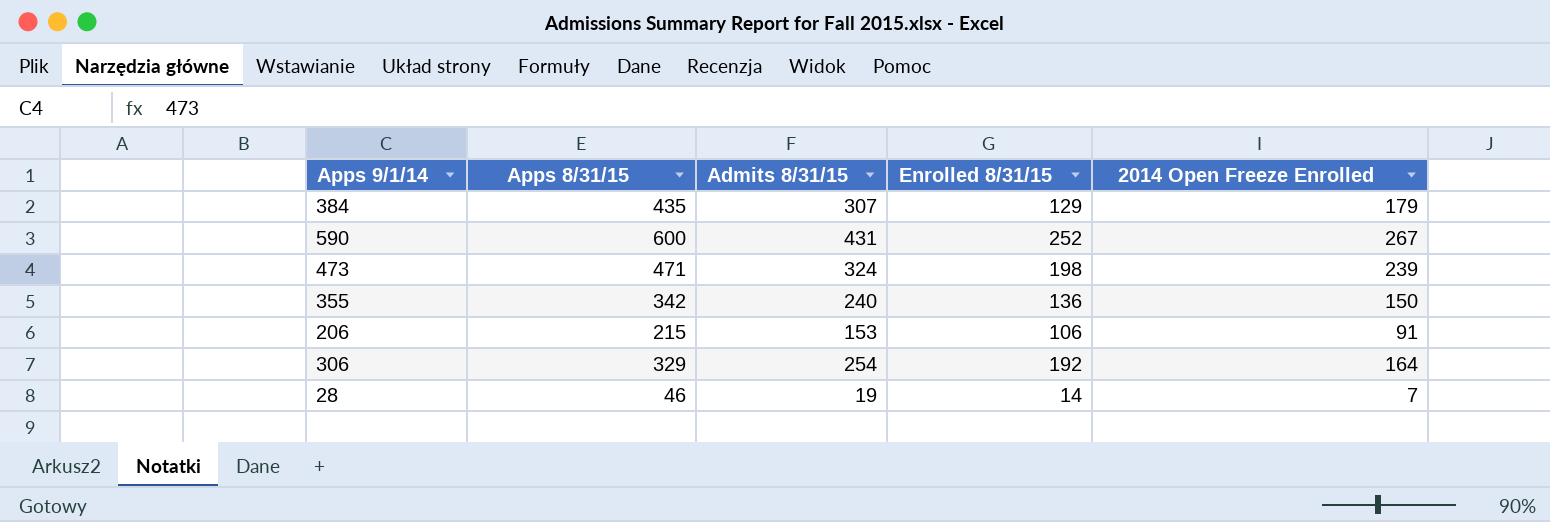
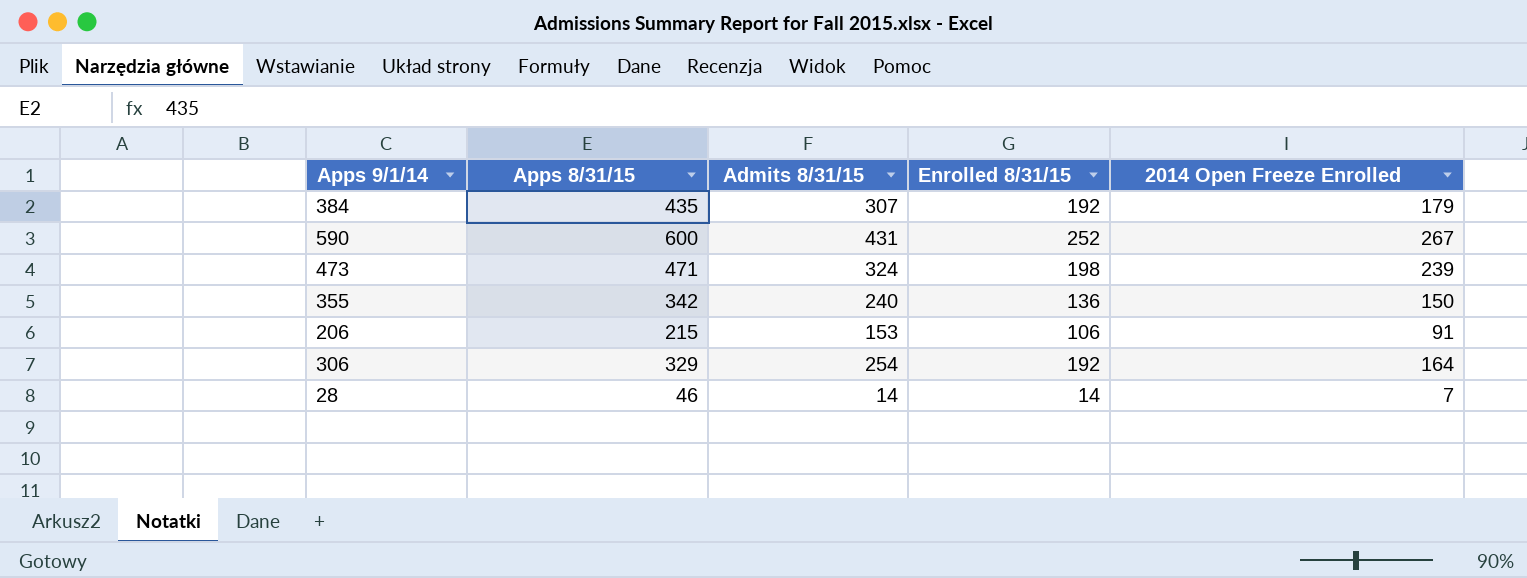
384 | Enrolled 8/31/15: 129 -> 192
28 | Admits 8/31/15: 19 -> 14

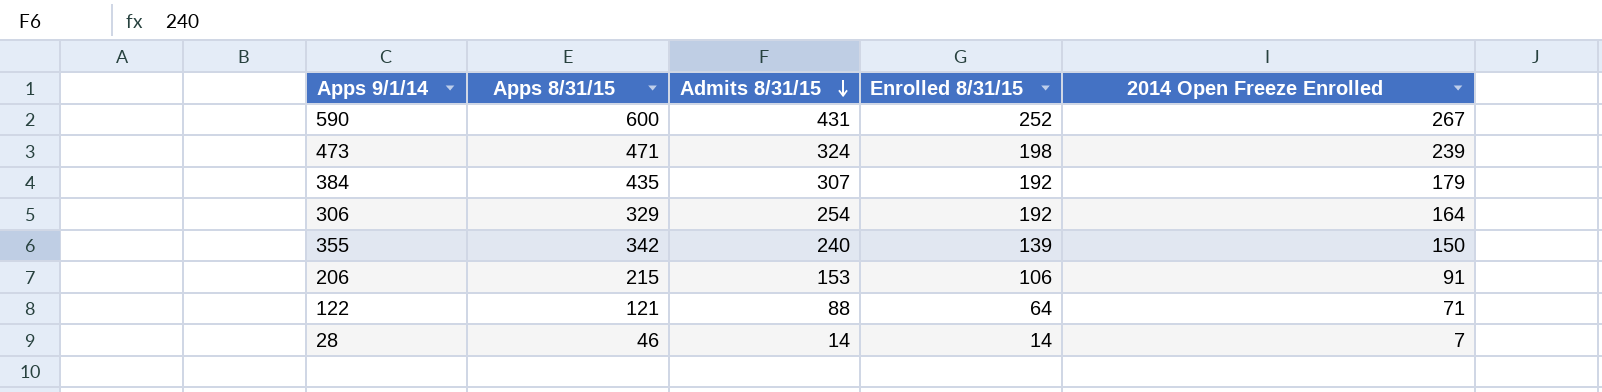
row order: none -> Admits 8/31/15 descending
355 | Enrolled 8/31/15: 136 -> 139
row 122: none -> 121 | 88 | 64 | 71

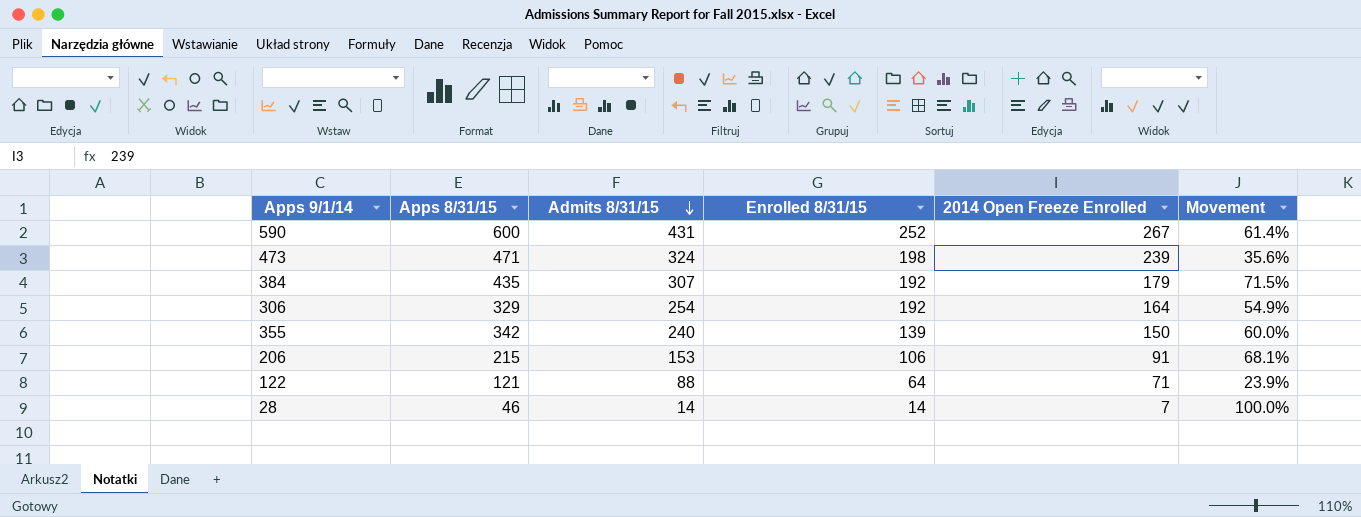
column Movement | formula: none -> ([Admits 8/31/15] - [2014 Open Freeze Enrolled]) / [2014 Open Freeze Enrolled]

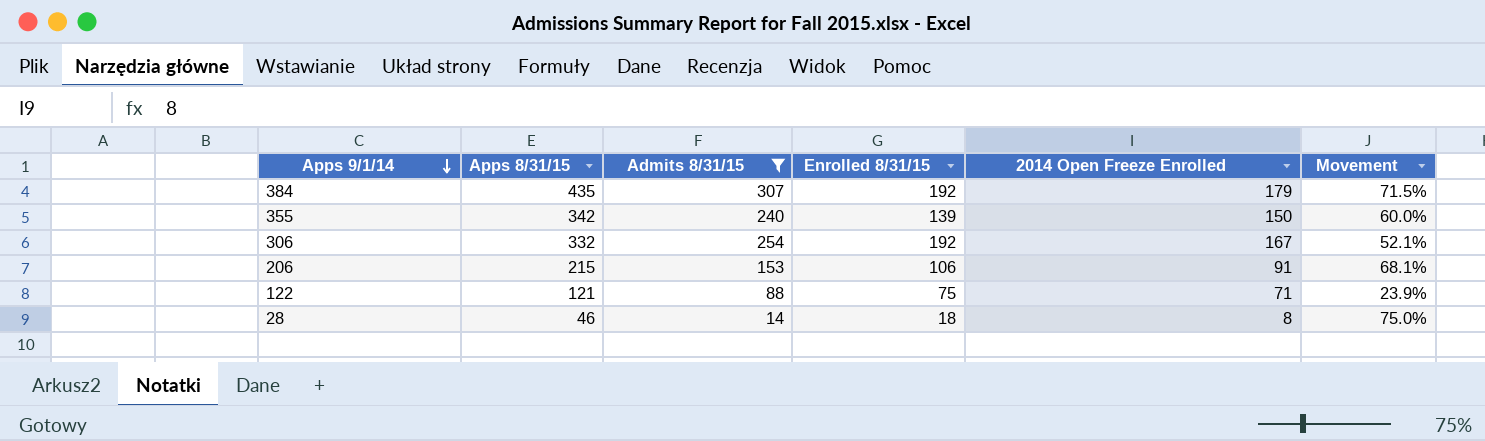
filter: none -> Admits 8/31/15 <= 307
row order: Admits 8/31/15 descending -> Apps 9/1/14 descending
306 | Apps 8/31/15: 329 -> 332
306 | 2014 Open Freeze Enrolled: 164 -> 167
306 | Movement: 54.9% -> 52.1%
122 | Enrolled 8/31/15: 64 -> 75
28 | Enrolled 8/31/15: 14 -> 18
28 | 2014 Open Freeze Enrolled: 7 -> 8
28 | Movement: 100.0% -> 75.0%

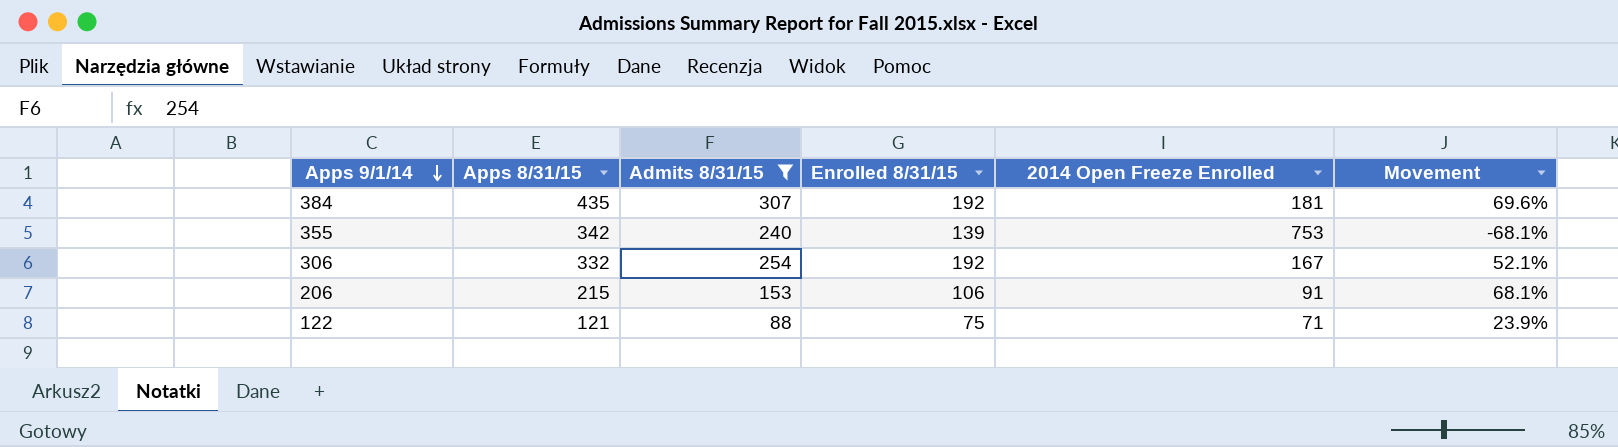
row 28: 46 | 14 | 18 | 8 | 75.0% -> none
384 | 2014 Open Freeze Enrolled: 179 -> 181
384 | Movement: 71.5% -> 69.6%
355 | 2014 Open Freeze Enrolled: 150 -> 753
355 | Movement: 60.0% -> -68.1%

